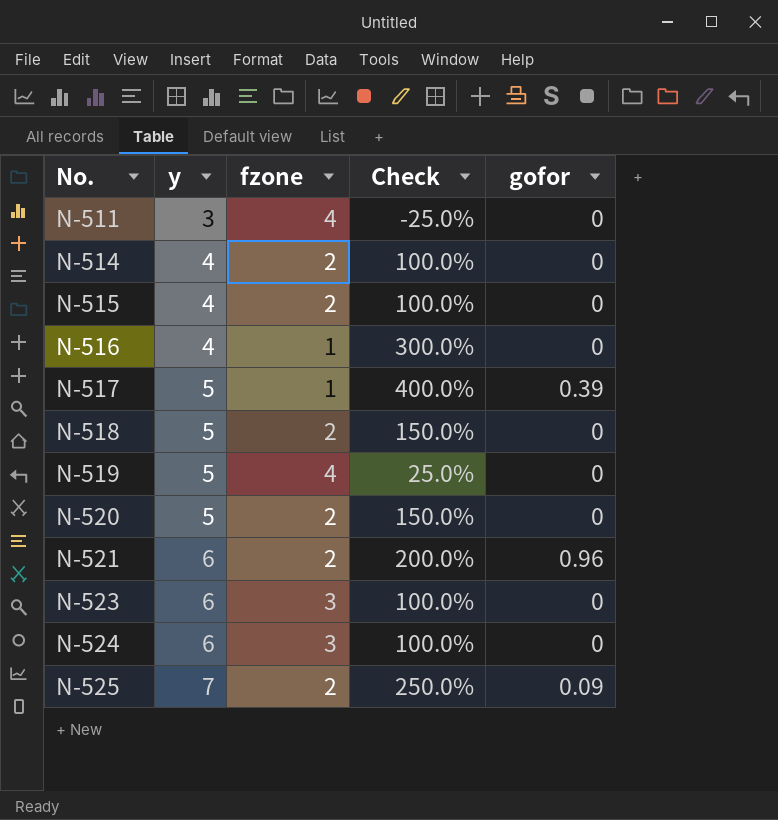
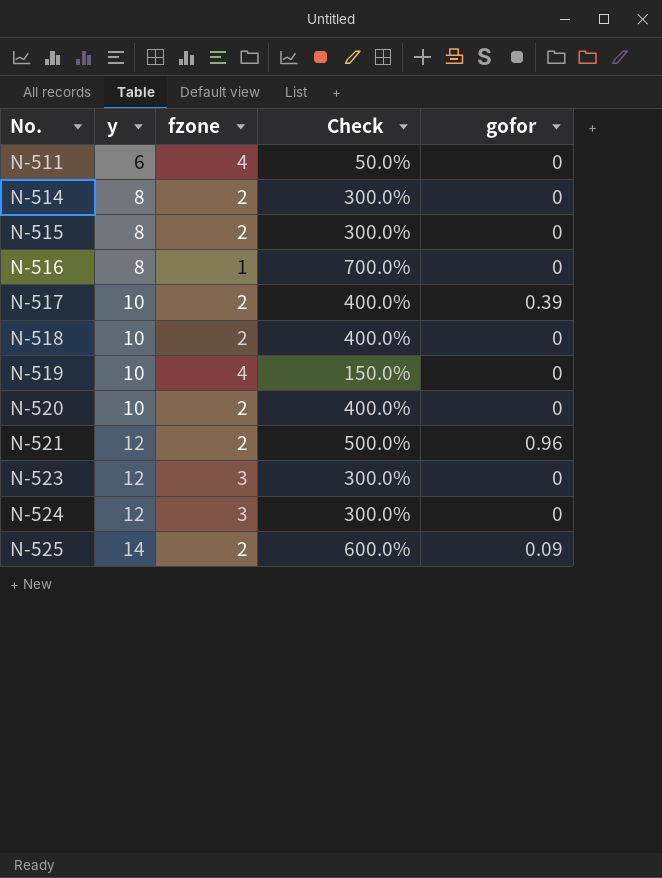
N-511 | y: 3 -> 6
N-511 | Check: -25.0% -> 50.0%
N-514 | y: 4 -> 8
N-514 | Check: 100.0% -> 300.0%
N-515 | y: 4 -> 8
N-515 | Check: 100.0% -> 300.0%
N-516 | y: 4 -> 8
N-516 | Check: 300.0% -> 700.0%
N-517 | y: 5 -> 10
N-517 | fzone: 1 -> 2
N-518 | y: 5 -> 10
N-518 | Check: 150.0% -> 400.0%
N-519 | y: 5 -> 10
N-519 | Check: 25.0% -> 150.0%
N-520 | y: 5 -> 10
N-520 | Check: 150.0% -> 400.0%
N-521 | y: 6 -> 12
N-521 | Check: 200.0% -> 500.0%
N-523 | y: 6 -> 12
N-523 | Check: 100.0% -> 300.0%
N-524 | y: 6 -> 12
N-524 | Check: 100.0% -> 300.0%
N-525 | y: 7 -> 14
N-525 | Check: 250.0% -> 600.0%

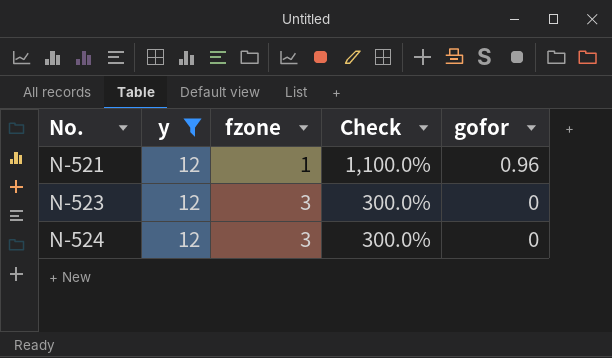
filter: none -> y = 12
N-521 | fzone: 2 -> 1
N-521 | Check: 500.0% -> 1,100.0%

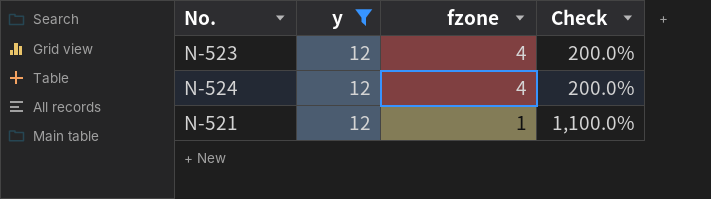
row order: No. ascending -> fzone descending
column gofor | position: 5 -> none
N-523 | fzone: 3 -> 4
N-523 | Check: 300.0% -> 200.0%
N-524 | fzone: 3 -> 4
N-524 | Check: 300.0% -> 200.0%

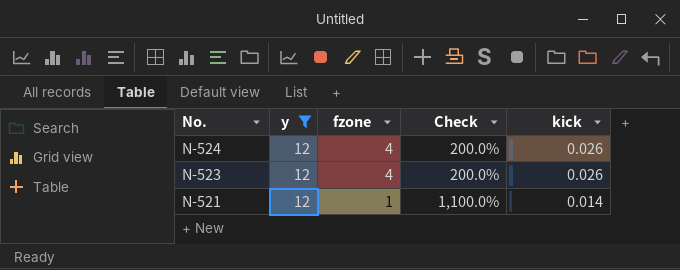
row order: fzone descending -> No. descending
column kick | position: none -> 5

